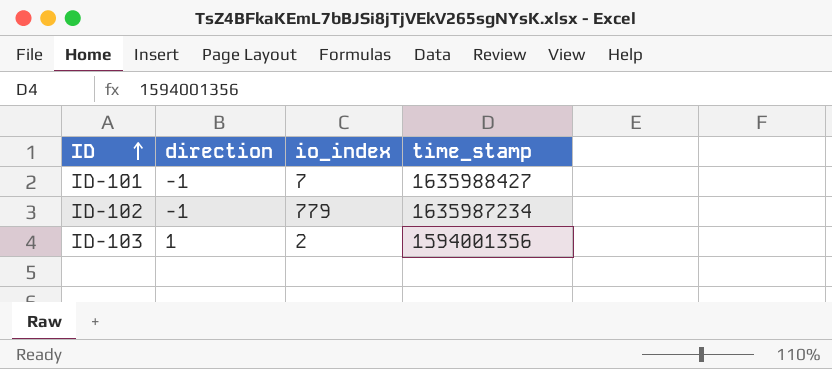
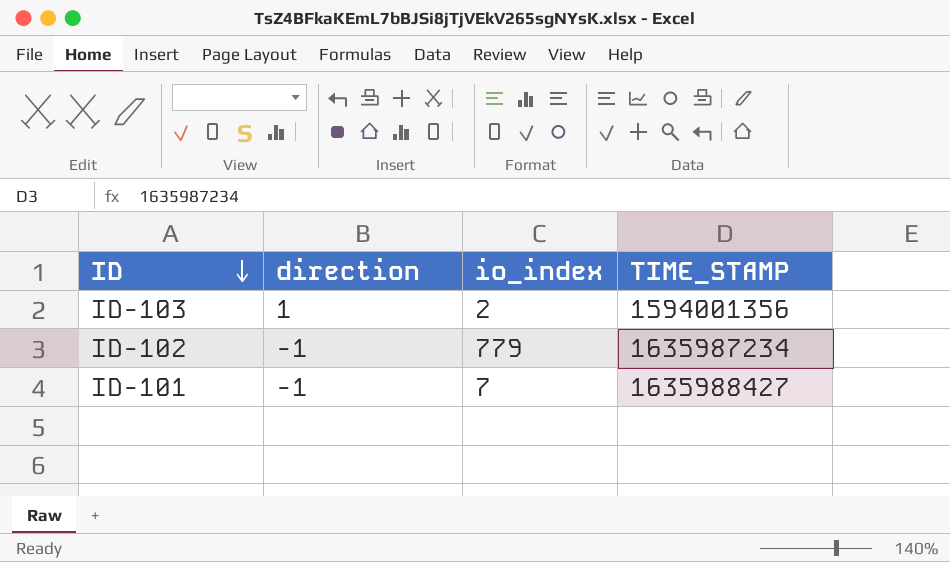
row order: ID ascending -> ID descending
column name: time_stamp -> TIME_STAMP

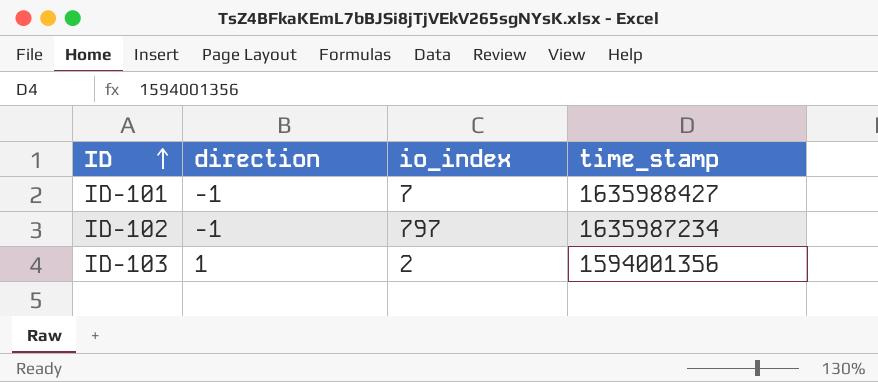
row order: ID descending -> ID ascending
column name: TIME_STAMP -> time_stamp
ID-102 | io_index: 779 -> 797

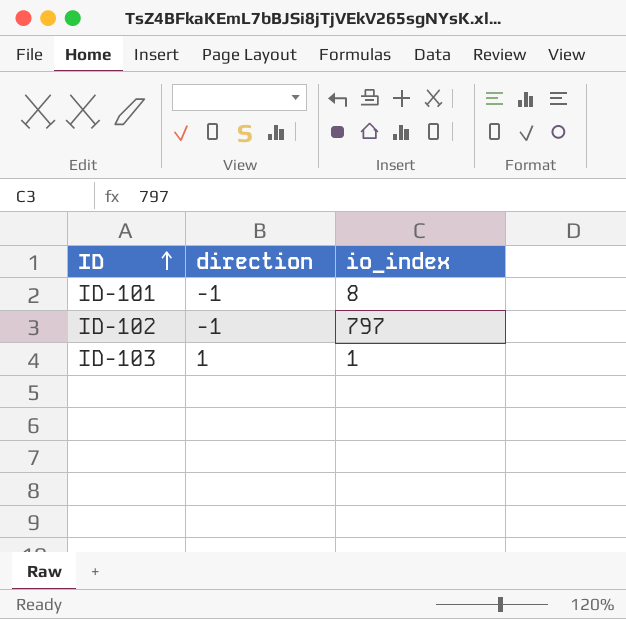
column time_stamp | position: 4 -> none
ID-101 | io_index: 7 -> 8
ID-103 | io_index: 2 -> 1

